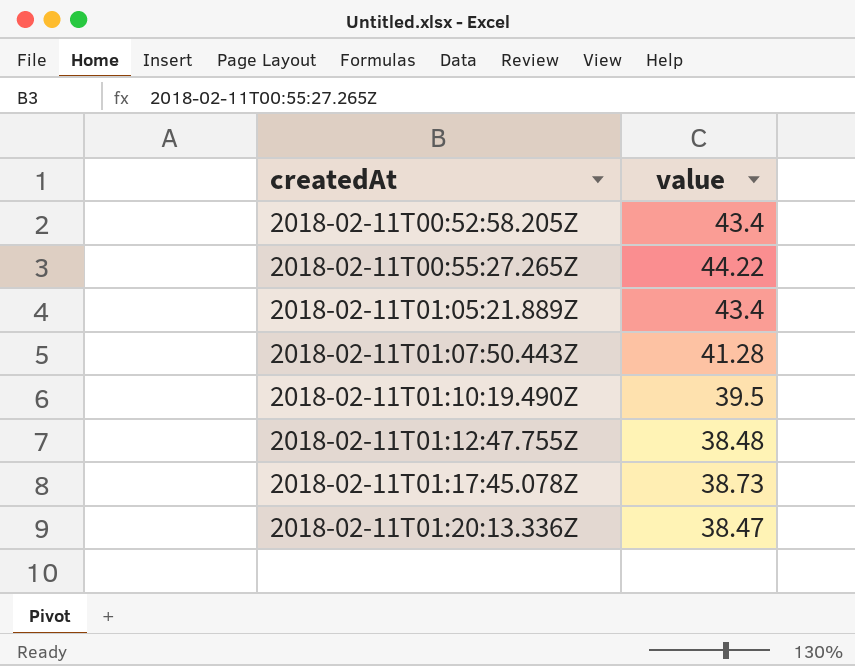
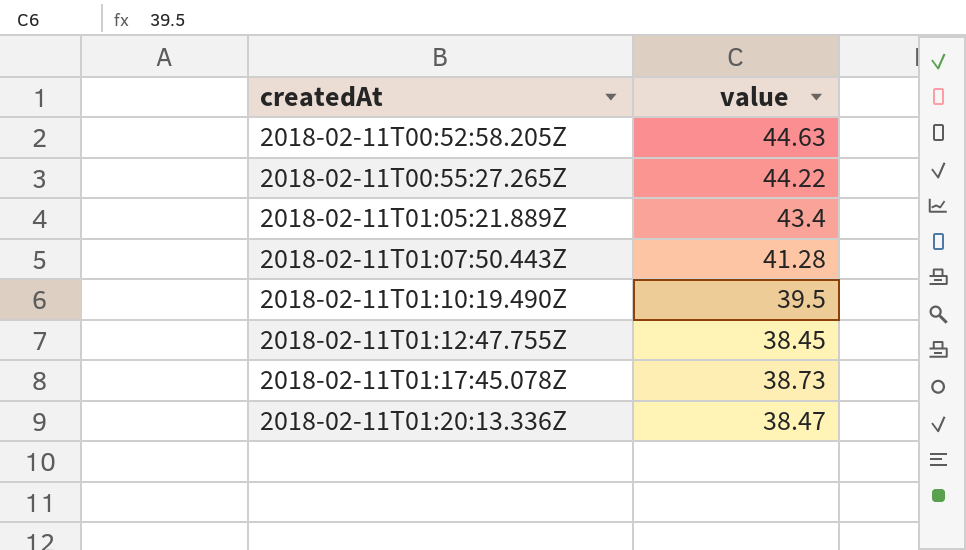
2018-02-11T00:52:58.205Z | value: 43.4 -> 44.63
2018-02-11T01:12:47.755Z | value: 38.48 -> 38.45

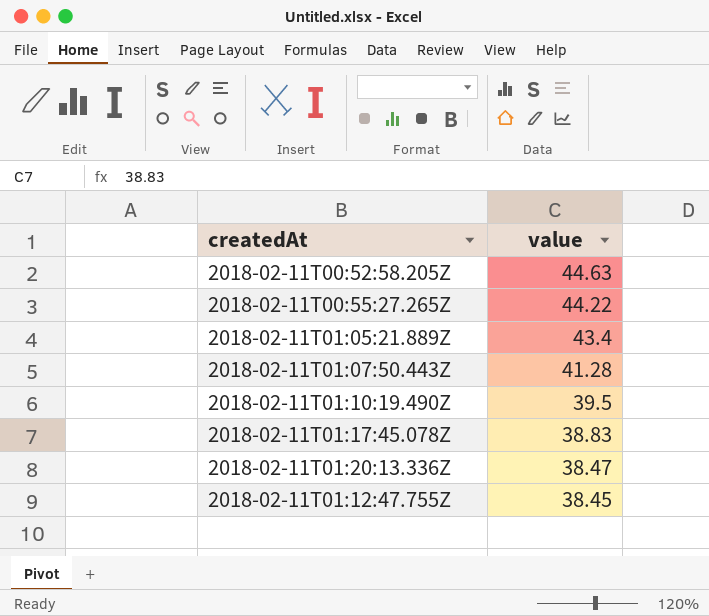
row order: createdAt ascending -> value descending
2018-02-11T01:17:45.078Z | value: 38.73 -> 38.83

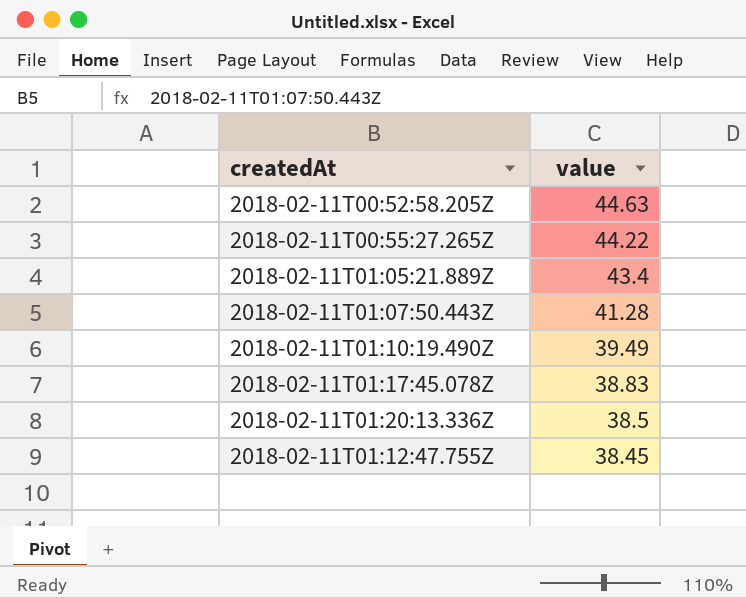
2018-02-11T01:10:19.490Z | value: 39.5 -> 39.49
2018-02-11T01:20:13.336Z | value: 38.47 -> 38.5

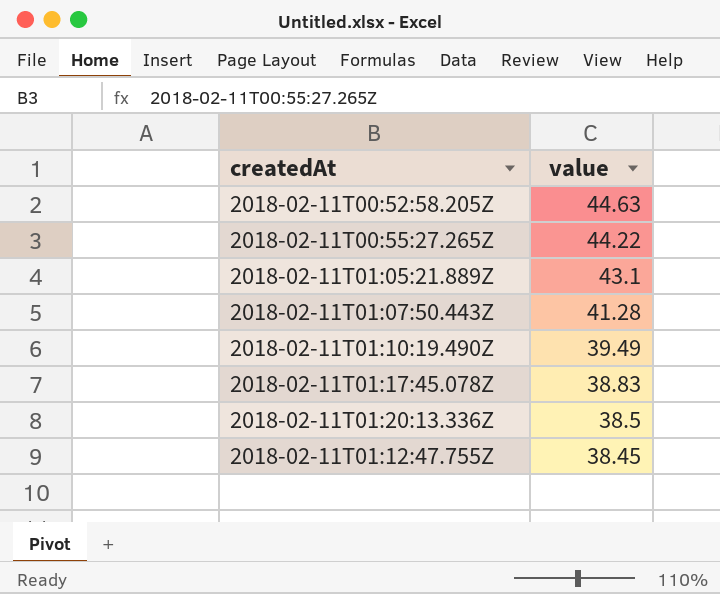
2018-02-11T01:05:21.889Z | value: 43.4 -> 43.1

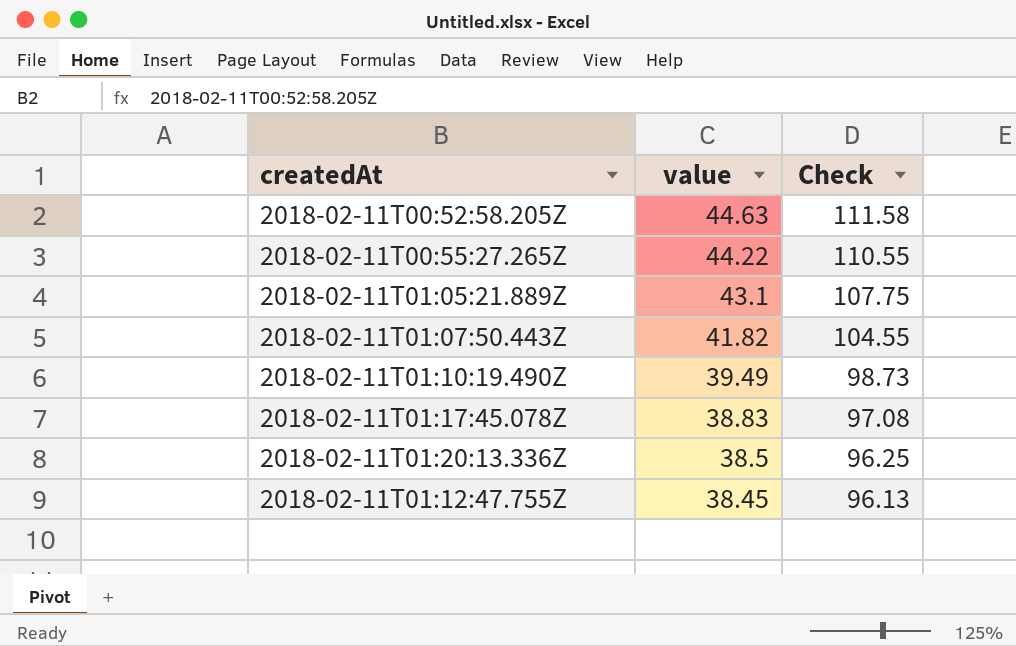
column Check | formula: none -> [value] * 2.5
2018-02-11T01:07:50.443Z | value: 41.28 -> 41.82

